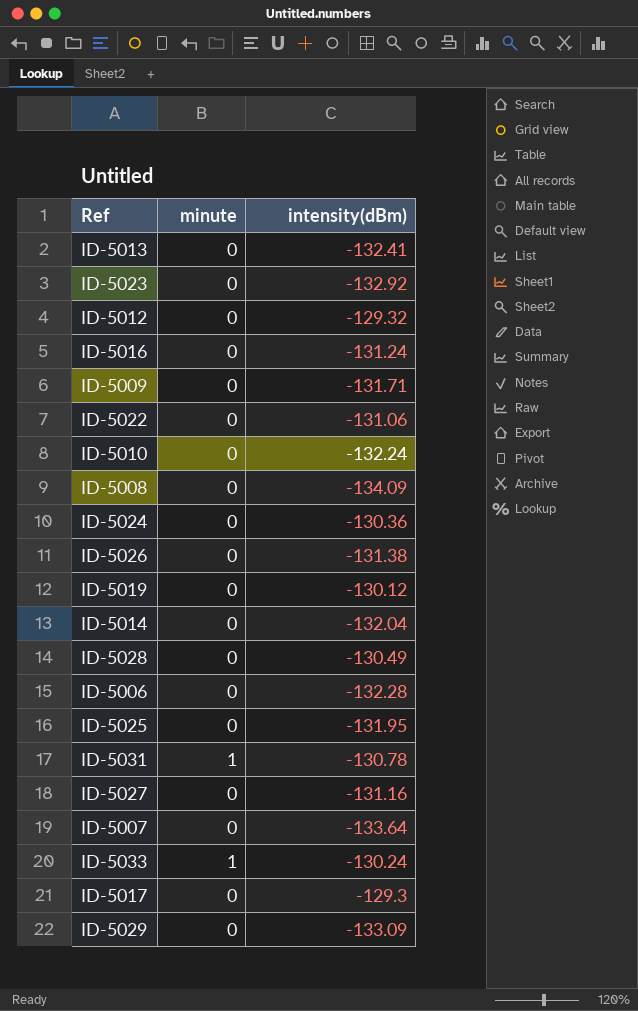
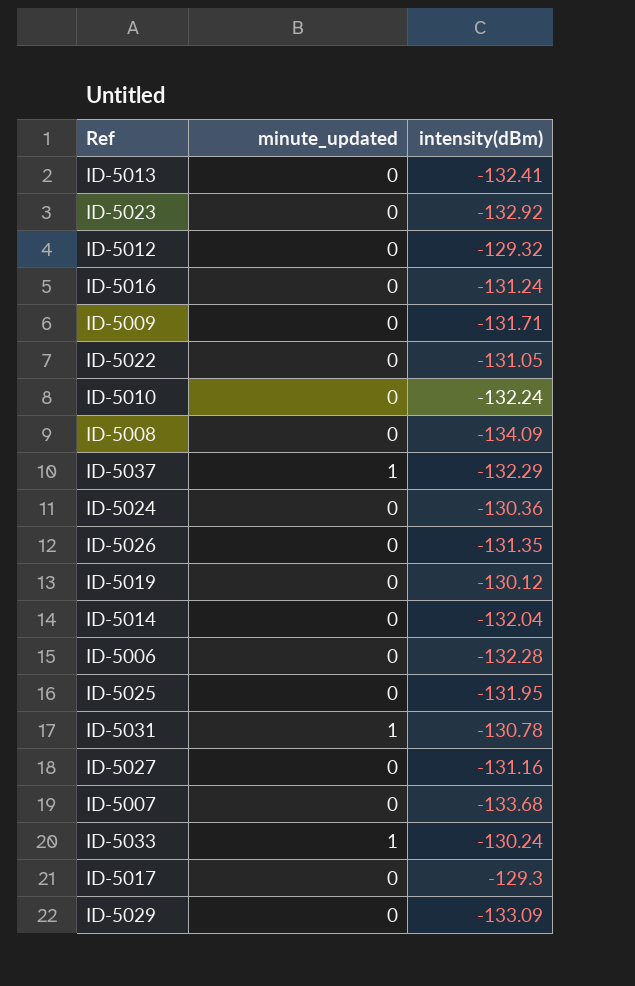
column name: minute -> minute_updated
row ID-5028: 0 | -130.49 -> none
ID-5022 | intensity(dBm): -131.06 -> -131.05
row ID-5037: none -> 1 | -132.29
ID-5026 | intensity(dBm): -131.38 -> -131.35
ID-5007 | intensity(dBm): -133.64 -> -133.68

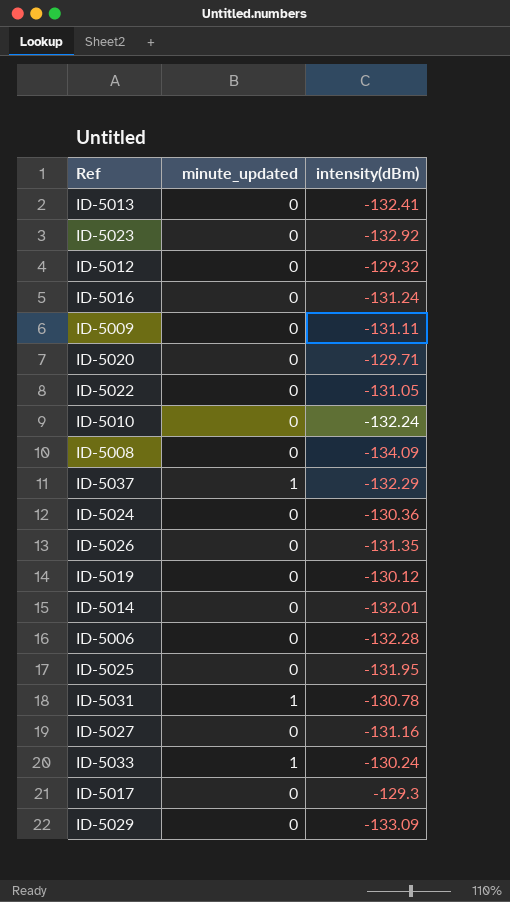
row ID-5007: 0 | -133.68 -> none
ID-5009 | intensity(dBm): -131.71 -> -131.11
row ID-5020: none -> 0 | -129.71
ID-5014 | intensity(dBm): -132.04 -> -132.01

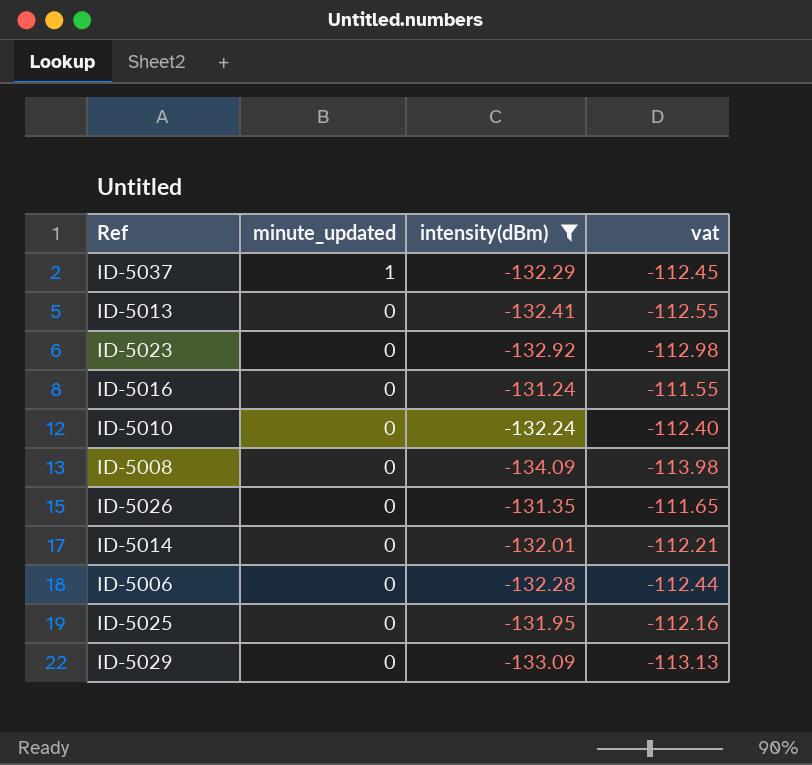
filter: none -> intensity(dBm) <= -131.24
row order: none -> minute_updated descending
column vat | formula: none -> [intensity(dBm)] * 0.85

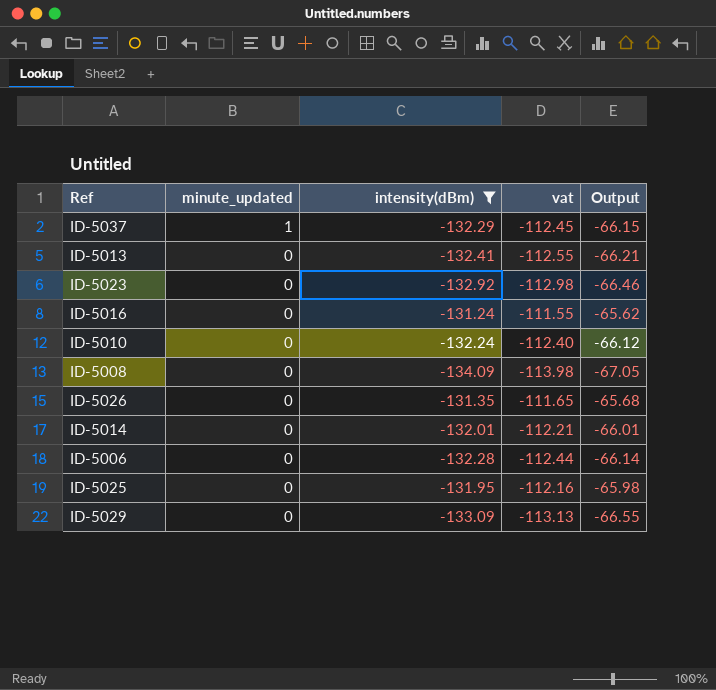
column Output | formula: none -> [intensity(dBm)] * 0.5

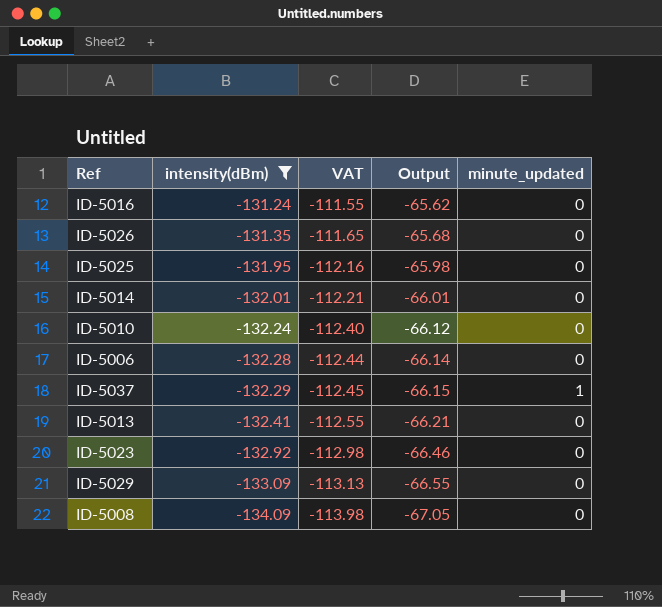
row order: minute_updated descending -> intensity(dBm) descending
column name: vat -> VAT
column minute_updated | position: 2 -> 5

